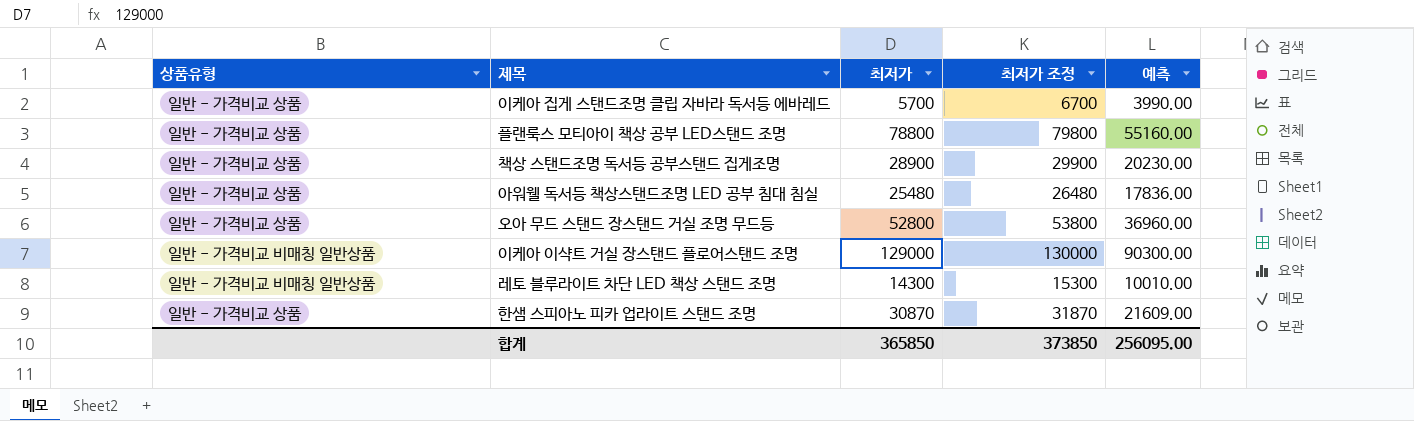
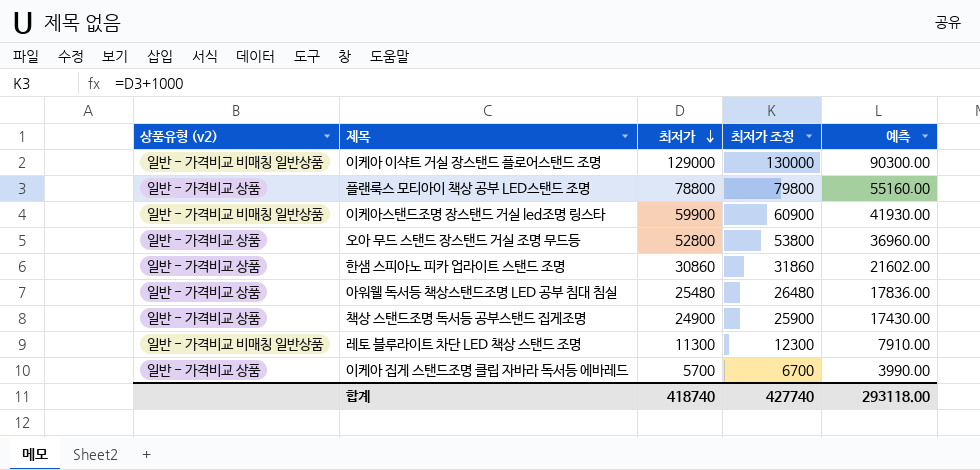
row order: none -> 최저가 descending
column name: 상품유형 -> 상품유형 (v2)
row 이케아스탠드조명 장스탠드 거실 led조명 링스타: none -> 일반 - 가격비교 비매칭 일반상품 | 59900 | 60900 | 41930.00
한샘 스피아노 피카 업라이트 스탠드 조명 | 최저가: 30870 -> 30860
한샘 스피아노 피카 업라이트 스탠드 조명 | 최저가 조정: 31870 -> 31860
한샘 스피아노 피카 업라이트 스탠드 조명 | 예측: 21609.00 -> 21602.00
책상 스탠드조명 독서등 공부스탠드 집게조명 | 최저가: 28900 -> 24900
책상 스탠드조명 독서등 공부스탠드 집게조명 | 최저가 조정: 29900 -> 25900
책상 스탠드조명 독서등 공부스탠드 집게조명 | 예측: 20230.00 -> 17430.00
레토 블루라이트 차단 LED 책상 스탠드 조명 | 최저가: 14300 -> 11300
레토 블루라이트 차단 LED 책상 스탠드 조명 | 최저가 조정: 15300 -> 12300
레토 블루라이트 차단 LED 책상 스탠드 조명 | 예측: 10010.00 -> 7910.00
합계 | 최저가: 365850 -> 418740
합계 | 최저가 조정: 373850 -> 427740
합계 | 예측: 256095.00 -> 293118.00

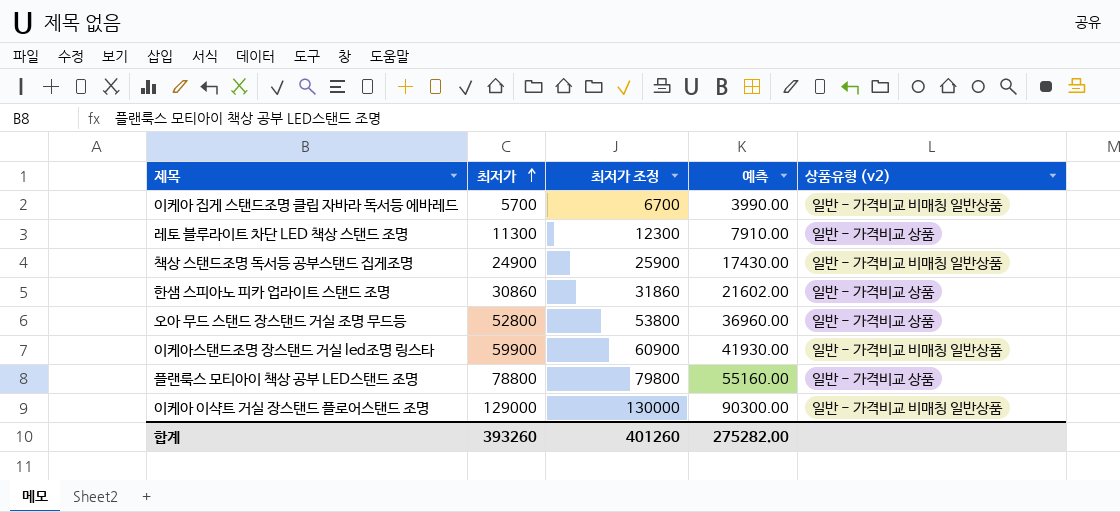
row order: 최저가 descending -> 최저가 ascending
column 상품유형 (v2) | position: 1 -> 5
row 아워웰 독서등 책상스탠드조명 LED 공부 침대 침실: 일반 - 가격비교 상품 | 25480 | 26480 | 17836.00 -> none
이케아 집게 스탠드조명 클립 자바라 독서등 에바레드 | 상품유형 (v2): 일반 - 가격비교 상품 -> 일반 - 가격비교 비매칭 일반상품
레토 블루라이트 차단 LED 책상 스탠드 조명 | 상품유형 (v2): 일반 - 가격비교 비매칭 일반상품 -> 일반 - 가격비교 상품
책상 스탠드조명 독서등 공부스탠드 집게조명 | 상품유형 (v2): 일반 - 가격비교 상품 -> 일반 - 가격비교 비매칭 일반상품
합계 | 최저가: 418740 -> 393260
합계 | 최저가 조정: 427740 -> 401260
합계 | 예측: 293118.00 -> 275282.00

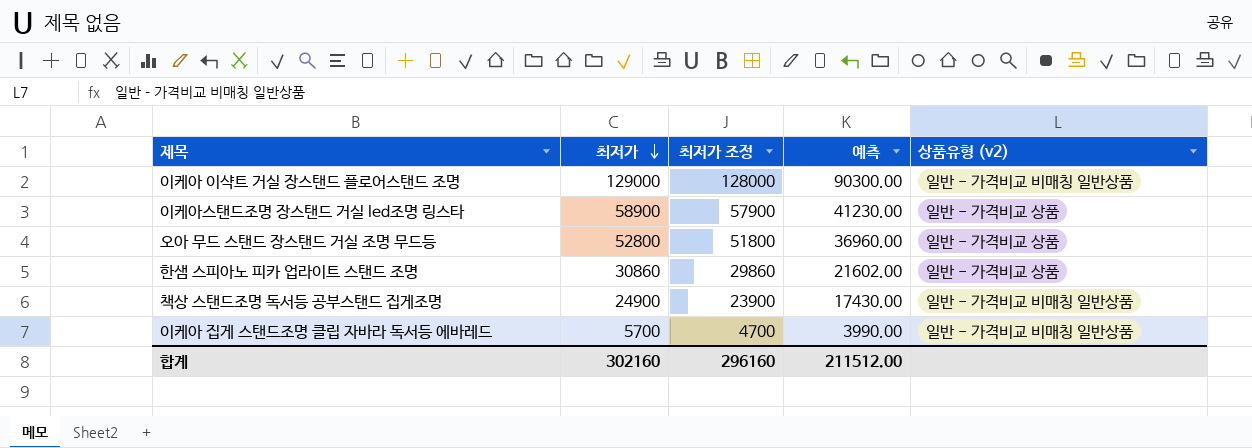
row order: 최저가 ascending -> 최저가 descending
column 최저가 조정 | formula: [최저가] + 1000 -> [최저가] - 1000
row 레토 블루라이트 차단 LED 책상 스탠드 조명: 11300 | 12300 | 7910.00 | 일반 - 가격비교 상품 -> none
row 플랜룩스 모티아이 책상 공부 LED스탠드 조명: 78800 | 79800 | 55160.00 | 일반 - 가격비교 상품 -> none
이케아스탠드조명 장스탠드 거실 led조명 링스타 | 최저가: 59900 -> 58900
이케아스탠드조명 장스탠드 거실 led조명 링스타 | 예측: 41930.00 -> 41230.00
이케아스탠드조명 장스탠드 거실 led조명 링스타 | 상품유형 (v2): 일반 - 가격비교 비매칭 일반상품 -> 일반 - 가격비교 상품
합계 | 최저가: 393260 -> 302160
합계 | 최저가 조정: 401260 -> 296160
합계 | 예측: 275282.00 -> 211512.00

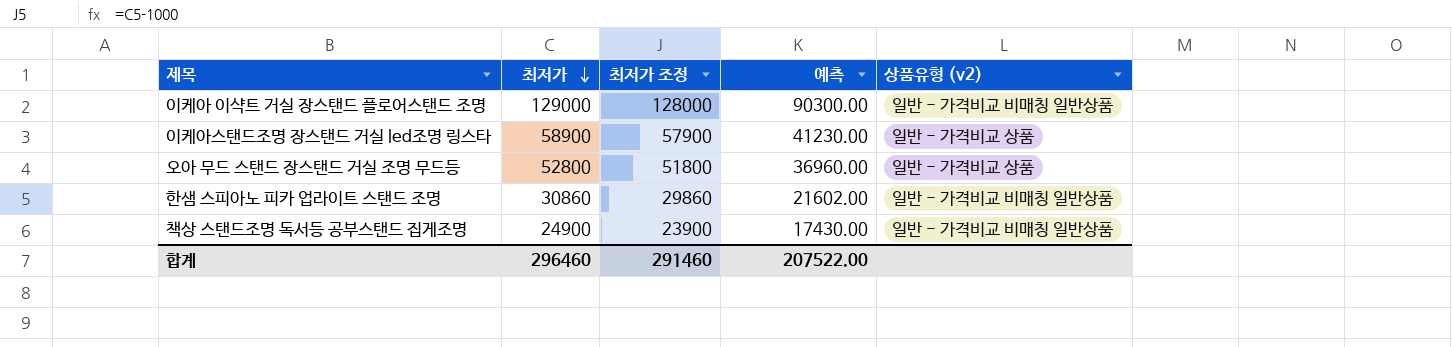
row 이케아 집게 스탠드조명 클립 자바라 독서등 에바레드: 5700 | 4700 | 3990.00 | 일반 - 가격비교 비매칭 일반상품 -> none
한샘 스피아노 피카 업라이트 스탠드 조명 | 상품유형 (v2): 일반 - 가격비교 상품 -> 일반 - 가격비교 비매칭 일반상품
합계 | 최저가: 302160 -> 296460
합계 | 최저가 조정: 296160 -> 291460
합계 | 예측: 211512.00 -> 207522.00

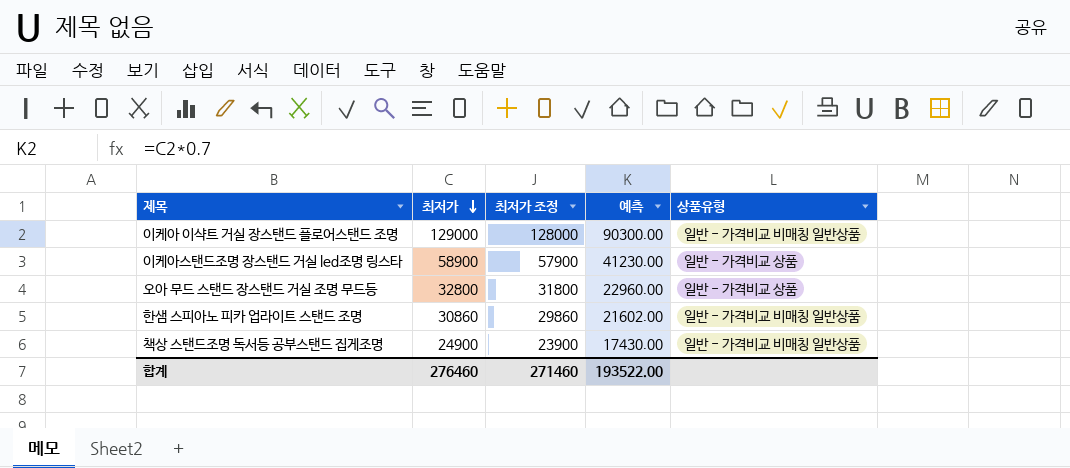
column name: 상품유형 (v2) -> 상품유형
오아 무드 스탠드 장스탠드 거실 조명 무드등 | 최저가: 52800 -> 32800
오아 무드 스탠드 장스탠드 거실 조명 무드등 | 최저가 조정: 51800 -> 31800
오아 무드 스탠드 장스탠드 거실 조명 무드등 | 예측: 36960.00 -> 22960.00
합계 | 최저가: 296460 -> 276460
합계 | 최저가 조정: 291460 -> 271460
합계 | 예측: 207522.00 -> 193522.00

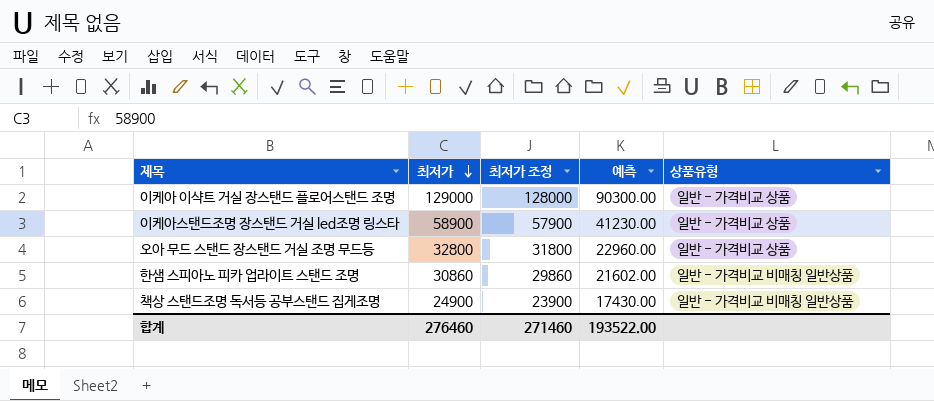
이케아 이샥트 거실 장스탠드 플로어스탠드 조명 | 상품유형: 일반 - 가격비교 비매칭 일반상품 -> 일반 - 가격비교 상품

